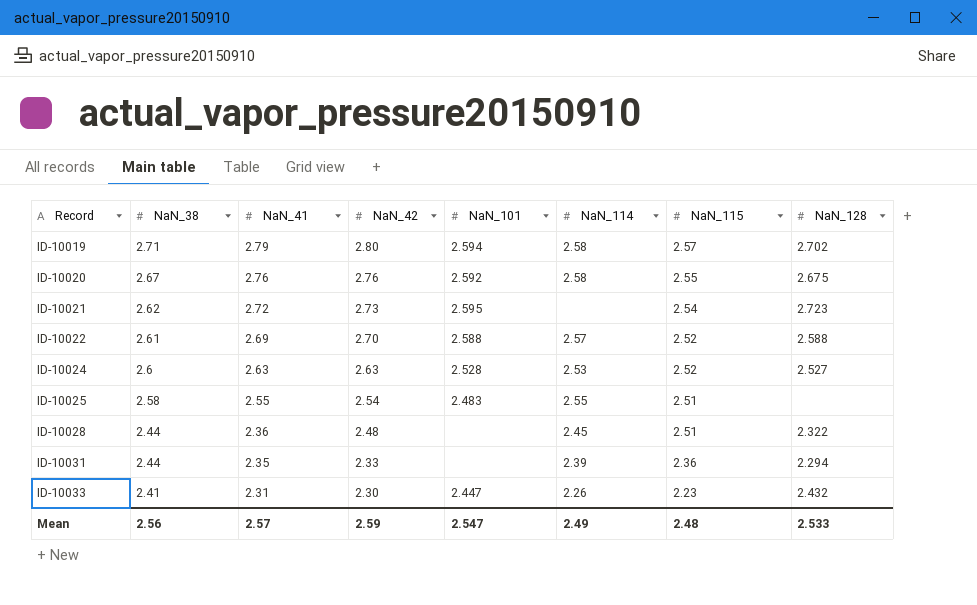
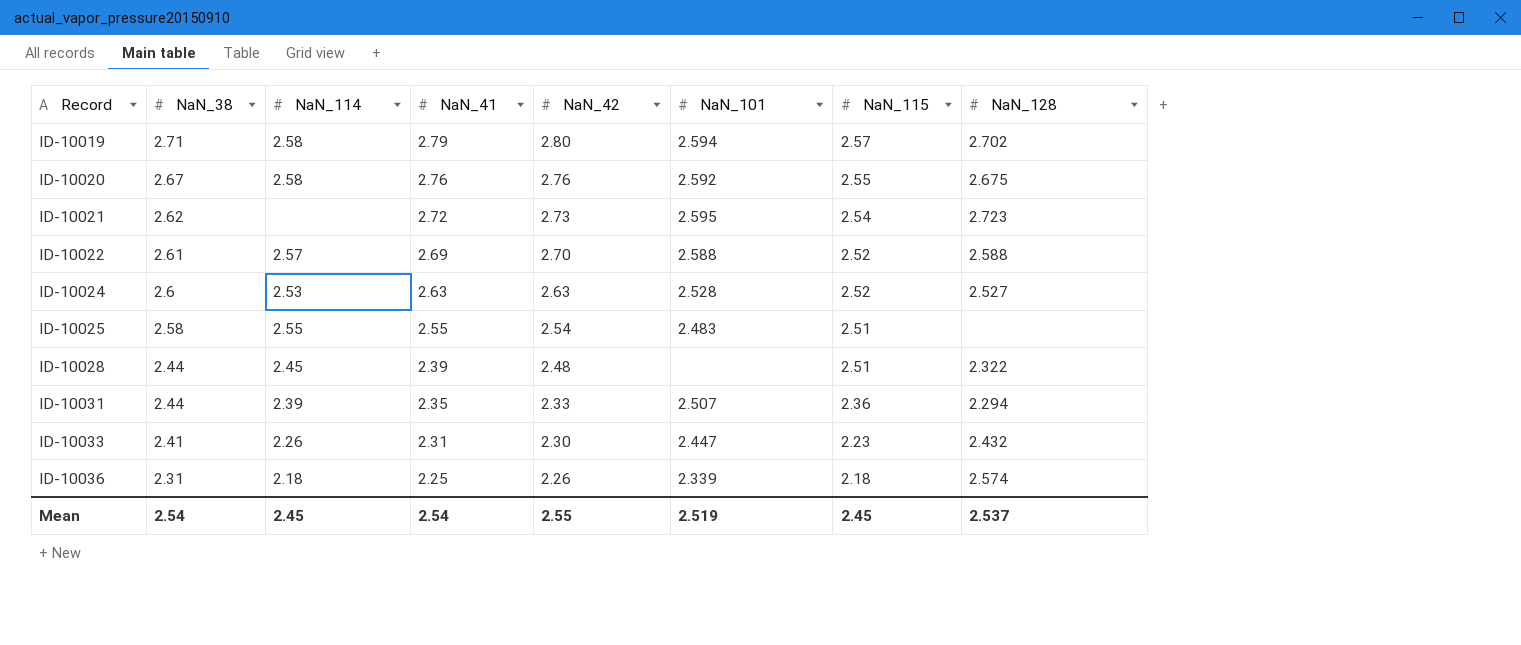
column NaN_114 | position: 6 -> 3
ID-10028 | NaN_41: 2.36 -> 2.39
ID-10031 | NaN_101: none -> 2.507
row ID-10036: none -> 2.31 | 2.18 | 2.25 | 2.26 | 2.339 | 2.18 | 2.574
Mean | NaN_38: 2.56 -> 2.54
Mean | NaN_114: 2.49 -> 2.45
Mean | NaN_41: 2.57 -> 2.54
Mean | NaN_42: 2.59 -> 2.55
Mean | NaN_101: 2.547 -> 2.519
Mean | NaN_115: 2.48 -> 2.45
Mean | NaN_128: 2.533 -> 2.537

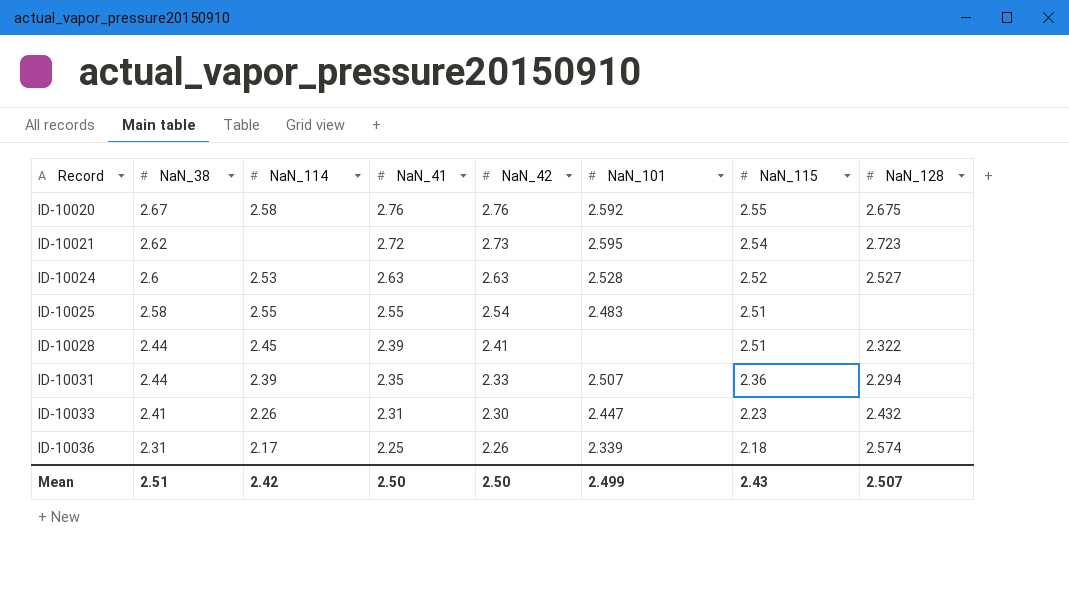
row ID-10019: 2.71 | 2.58 | 2.79 | 2.80 | 2.594 | 2.57 | 2.702 -> none
row ID-10022: 2.61 | 2.57 | 2.69 | 2.70 | 2.588 | 2.52 | 2.588 -> none
ID-10028 | NaN_42: 2.48 -> 2.41
ID-10036 | NaN_114: 2.18 -> 2.17
Mean | NaN_38: 2.54 -> 2.51
Mean | NaN_114: 2.45 -> 2.42
Mean | NaN_41: 2.54 -> 2.50
Mean | NaN_42: 2.55 -> 2.50
Mean | NaN_101: 2.519 -> 2.499
Mean | NaN_115: 2.45 -> 2.43
Mean | NaN_128: 2.537 -> 2.507

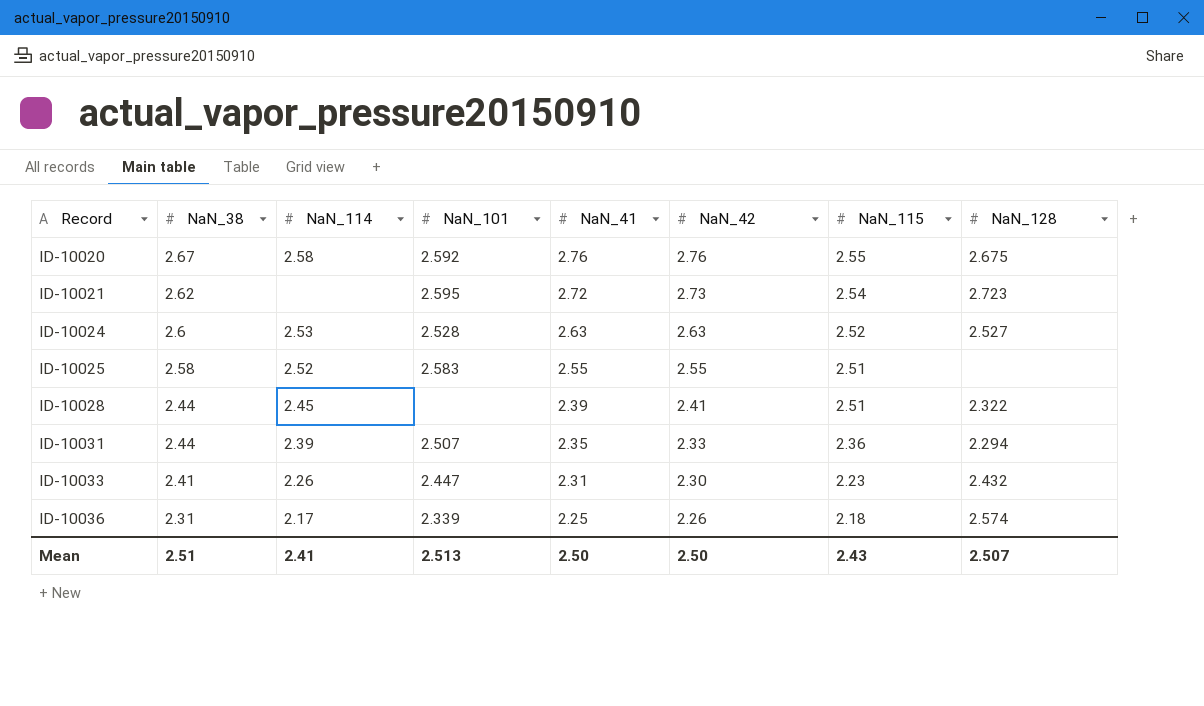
column NaN_101 | position: 6 -> 4
ID-10025 | NaN_114: 2.55 -> 2.52
ID-10025 | NaN_101: 2.483 -> 2.583
ID-10025 | NaN_42: 2.54 -> 2.55
Mean | NaN_114: 2.42 -> 2.41
Mean | NaN_101: 2.499 -> 2.513

